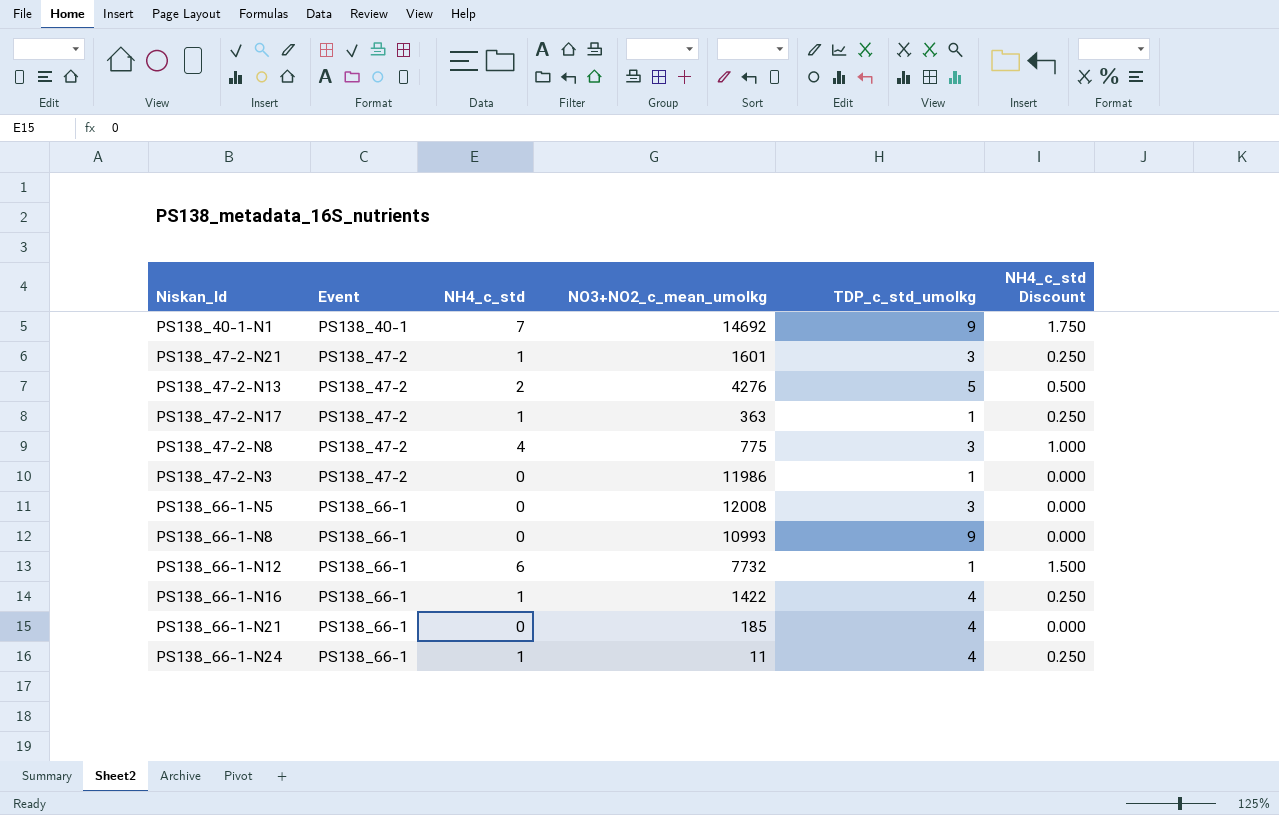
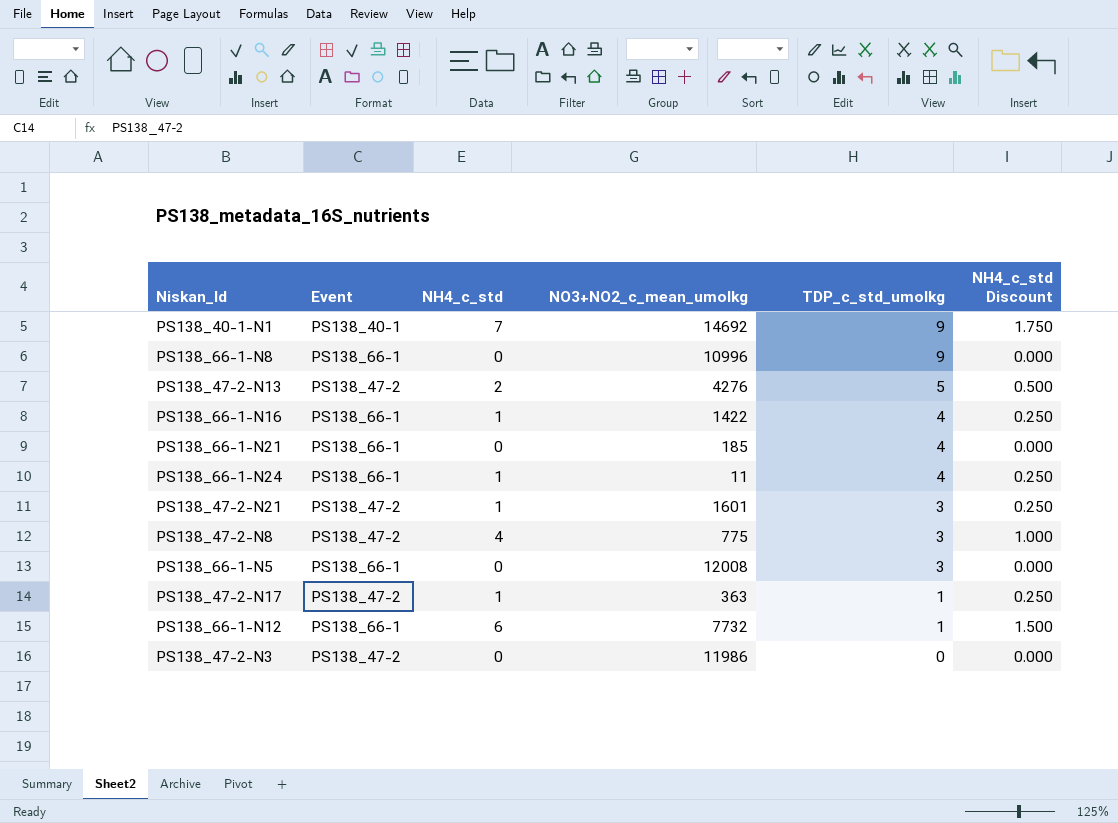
row order: Event ascending -> TDP_c_std_umolkg descending
PS138_66-1-N8 | NO3+NO2_c_mean_umolkg: 10993 -> 10996
PS138_47-2-N3 | TDP_c_std_umolkg: 1 -> 0

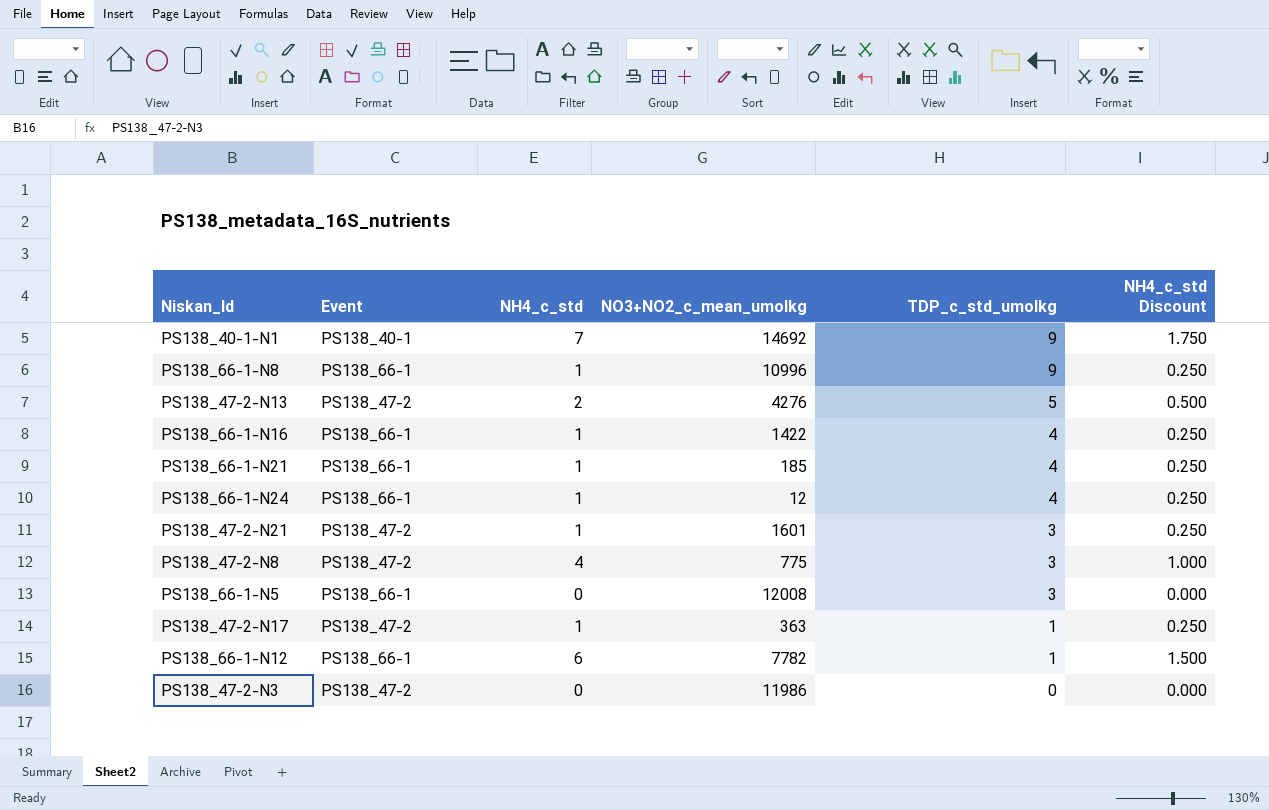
PS138_66-1-N8 | NH4_c_std: 0 -> 1
PS138_66-1-N8 | NH4_c_std Discount: 0.000 -> 0.250
PS138_66-1-N21 | NH4_c_std: 0 -> 1
PS138_66-1-N21 | NH4_c_std Discount: 0.000 -> 0.250
PS138_66-1-N24 | NO3+NO2_c_mean_umolkg: 11 -> 12
PS138_66-1-N12 | NO3+NO2_c_mean_umolkg: 7732 -> 7782

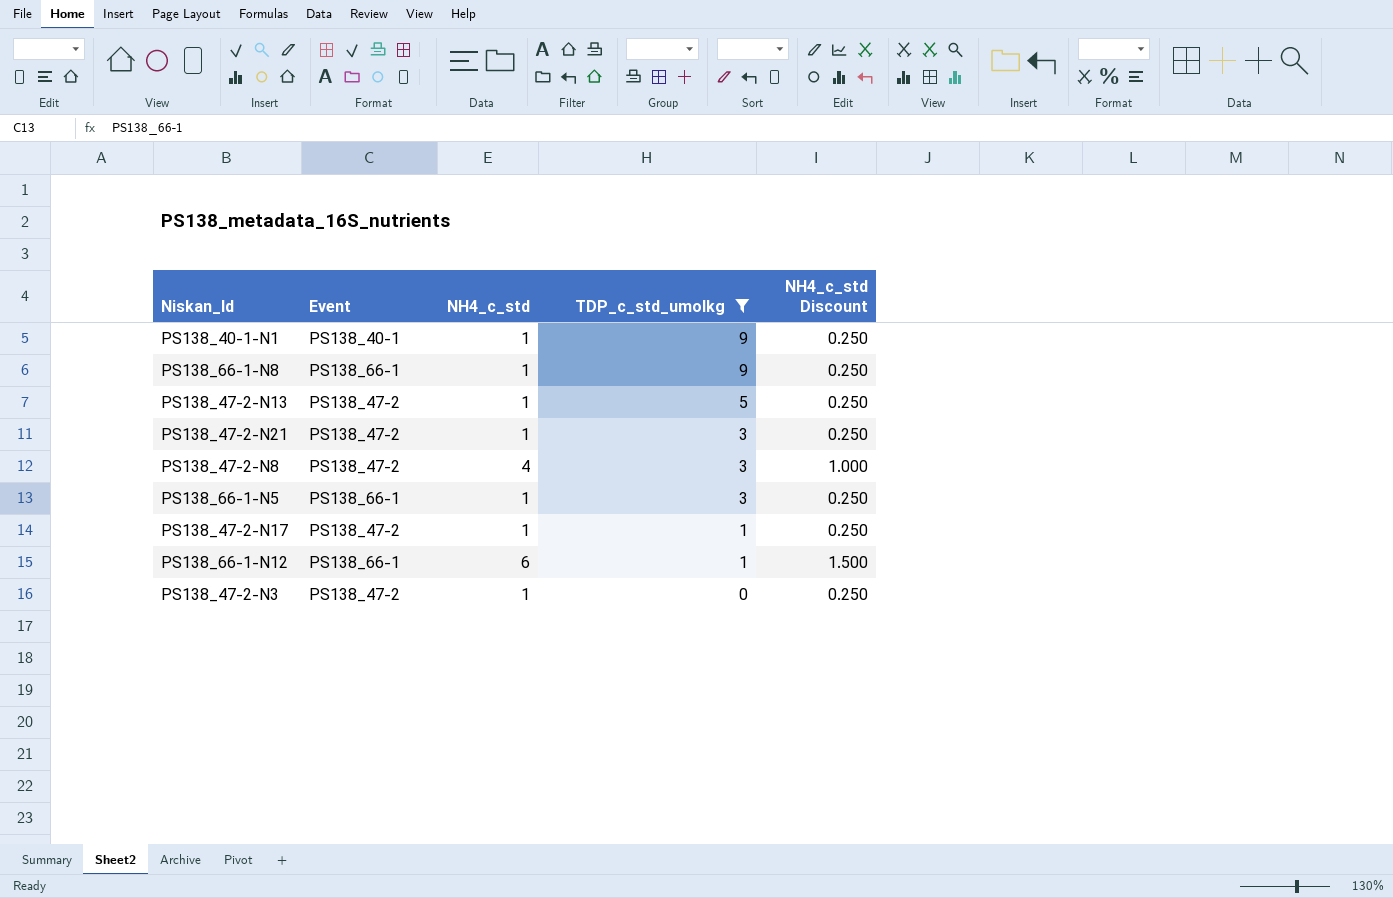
filter: none -> TDP_c_std_umolkg != 4
column NO3+NO2_c_mean_umolkg | position: 4 -> none
PS138_40-1-N1 | NH4_c_std: 7 -> 1
PS138_40-1-N1 | NH4_c_std Discount: 1.750 -> 0.250
PS138_47-2-N13 | NH4_c_std: 2 -> 1
PS138_47-2-N13 | NH4_c_std Discount: 0.500 -> 0.250
PS138_66-1-N5 | NH4_c_std: 0 -> 1
PS138_66-1-N5 | NH4_c_std Discount: 0.000 -> 0.250
PS138_47-2-N3 | NH4_c_std: 0 -> 1
PS138_47-2-N3 | NH4_c_std Discount: 0.000 -> 0.250

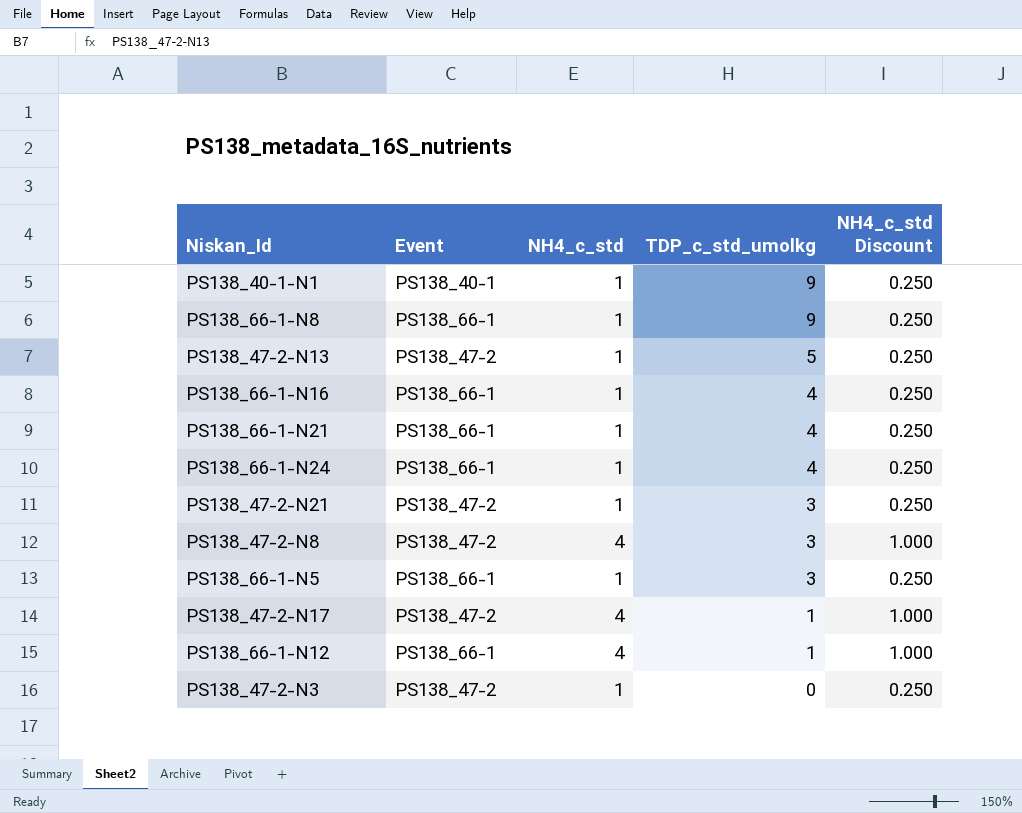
filter: TDP_c_std_umolkg != 4 -> none
PS138_47-2-N17 | NH4_c_std: 1 -> 4
PS138_47-2-N17 | NH4_c_std Discount: 0.250 -> 1.000
PS138_66-1-N12 | NH4_c_std: 6 -> 4
PS138_66-1-N12 | NH4_c_std Discount: 1.500 -> 1.000

